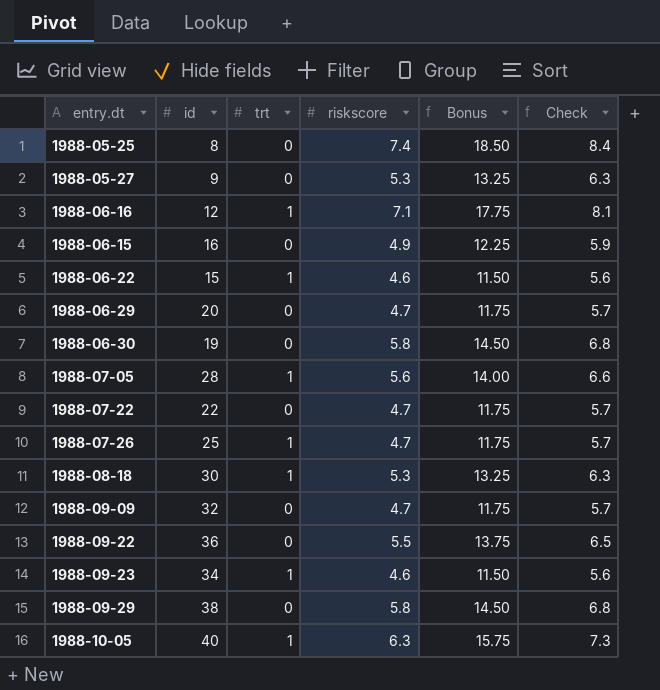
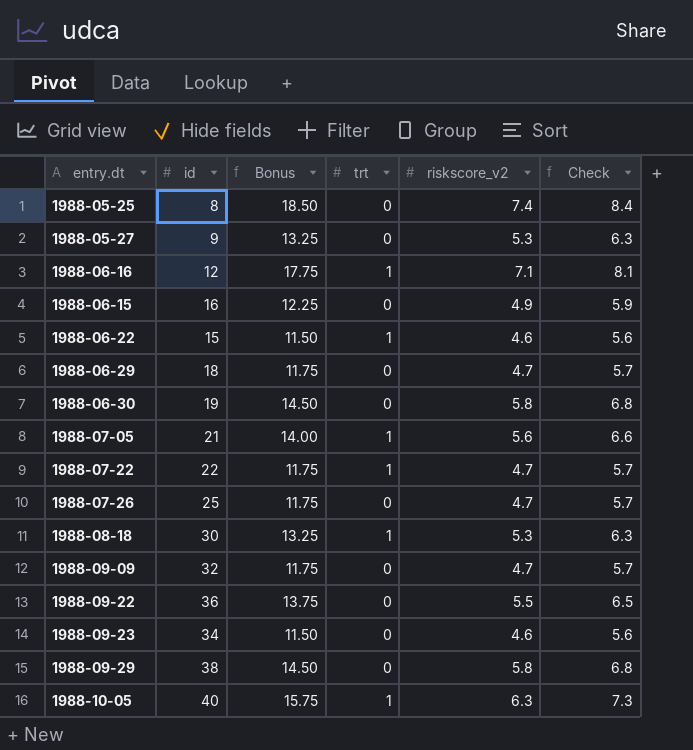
column Bonus | position: 5 -> 3
column name: riskscore -> riskscore_v2
1988-06-29 | id: 20 -> 18
1988-07-05 | id: 28 -> 21
1988-07-22 | trt: 0 -> 1
1988-07-26 | trt: 1 -> 0
1988-09-23 | trt: 1 -> 0

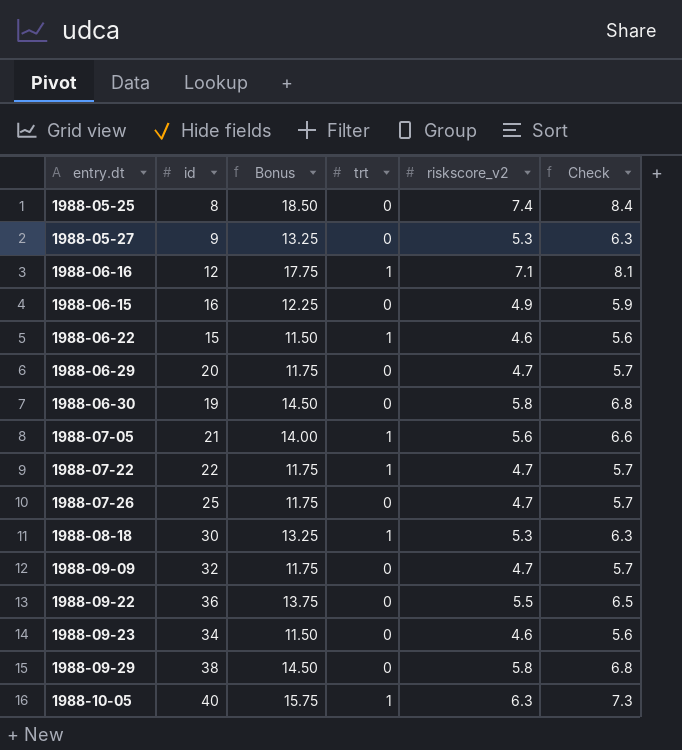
1988-06-29 | id: 18 -> 20

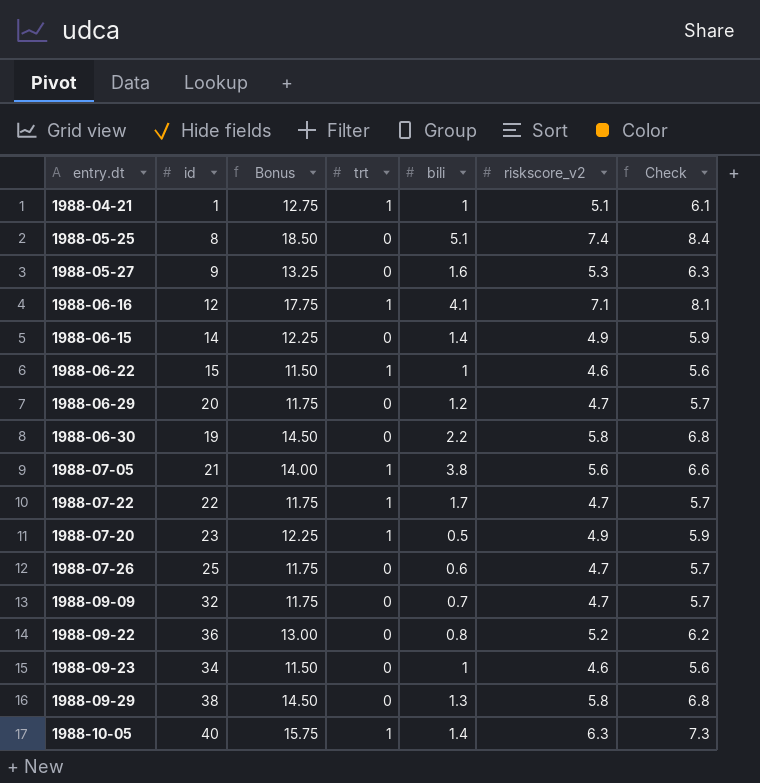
column bili | position: none -> 5
row 1988-08-18: 30 | 13.25 | 1 | 5.3 | 6.3 -> none
row 1988-04-21: none -> 1 | 12.75 | 1 | 1 | 5.1 | 6.1
1988-06-15 | id: 16 -> 14
row 1988-07-20: none -> 23 | 12.25 | 1 | 0.5 | 4.9 | 5.9
1988-09-22 | Bonus: 13.75 -> 13.00
1988-09-22 | riskscore_v2: 5.5 -> 5.2
1988-09-22 | Check: 6.5 -> 6.2

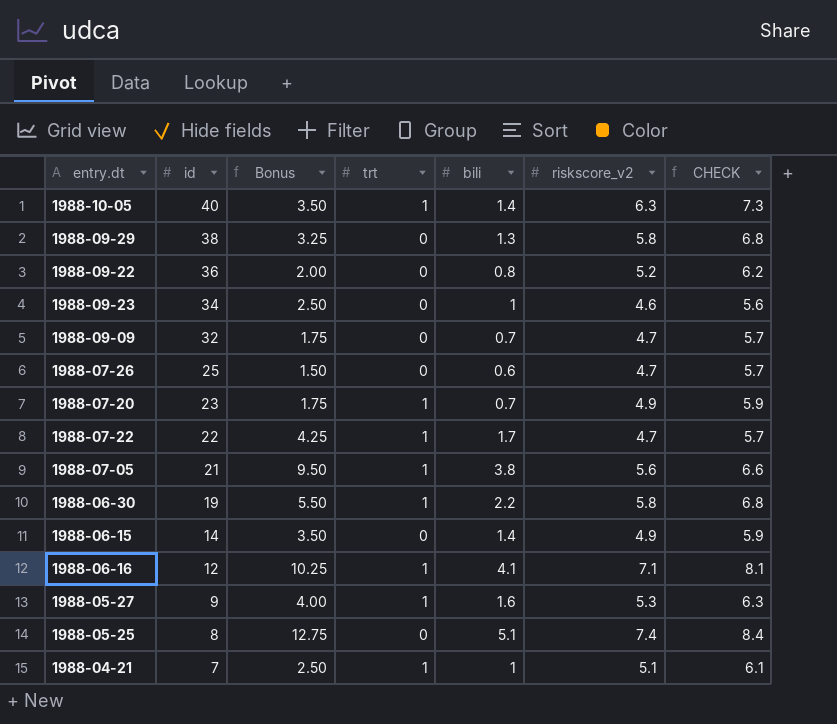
row order: none -> id descending
column Bonus | formula: [riskscore_v2] * 2.5 -> [bili] * 2.5
column name: Check -> CHECK
row 1988-06-22: 15 | 11.50 | 1 | 1 | 4.6 | 5.6 -> none
row 1988-06-29: 20 | 11.75 | 0 | 1.2 | 4.7 | 5.7 -> none
1988-07-20 | bili: 0.5 -> 0.7
1988-06-30 | trt: 0 -> 1
1988-05-27 | trt: 0 -> 1
1988-04-21 | id: 1 -> 7

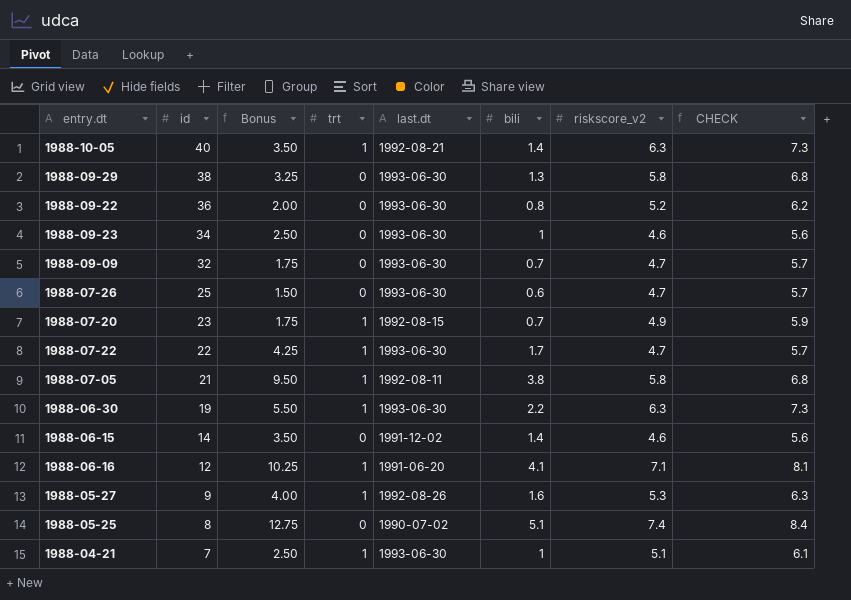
column last.dt | position: none -> 5
1988-07-05 | riskscore_v2: 5.6 -> 5.8
1988-07-05 | CHECK: 6.6 -> 6.8
1988-06-30 | riskscore_v2: 5.8 -> 6.3
1988-06-30 | CHECK: 6.8 -> 7.3
1988-06-15 | riskscore_v2: 4.9 -> 4.6
1988-06-15 | CHECK: 5.9 -> 5.6

